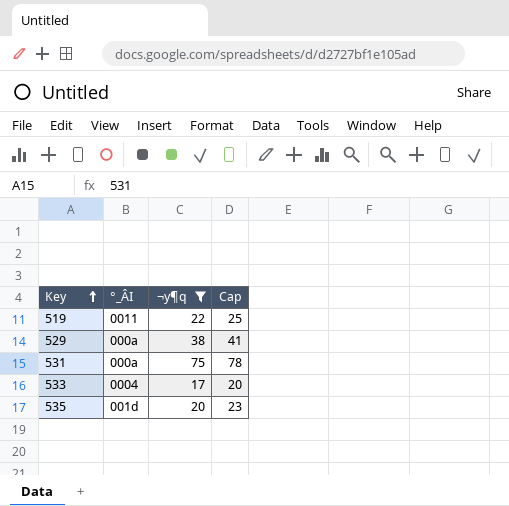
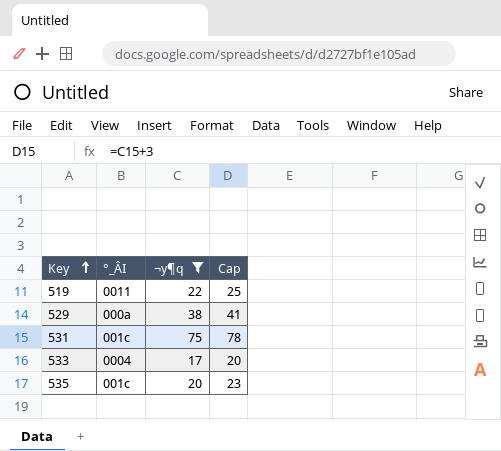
531 | °_ÂI: 000a -> 001c
535 | °_ÂI: 001d -> 001c

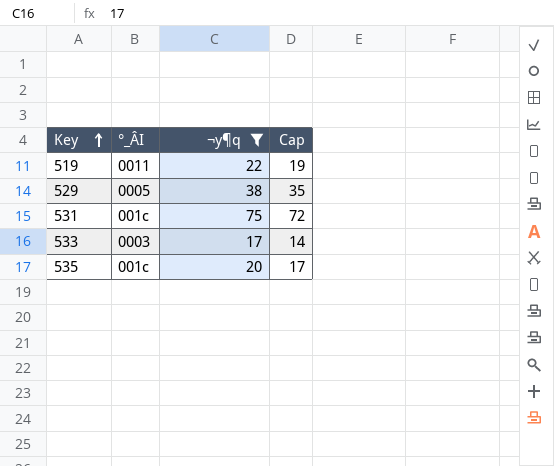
column Cap | formula: [¬y¶q] + 3 -> [¬y¶q] - 3
529 | °_ÂI: 000a -> 0005
533 | °_ÂI: 0004 -> 0003

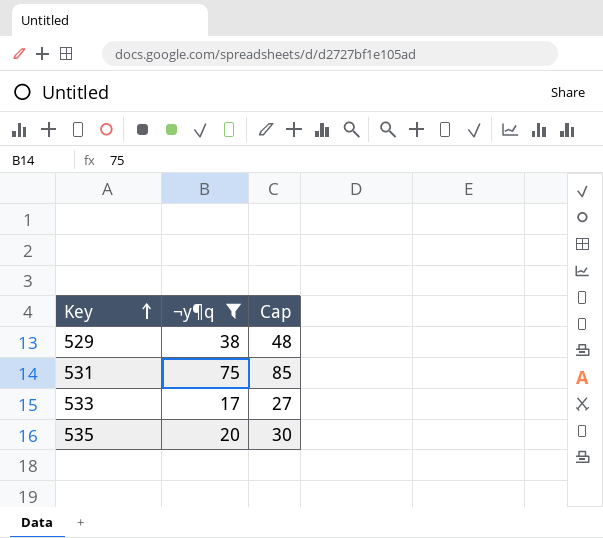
column °_ÂI | position: 2 -> none
column Cap | formula: [¬y¶q] - 3 -> [¬y¶q] + 10
row 519: 0011 | 22 | 19 -> none

